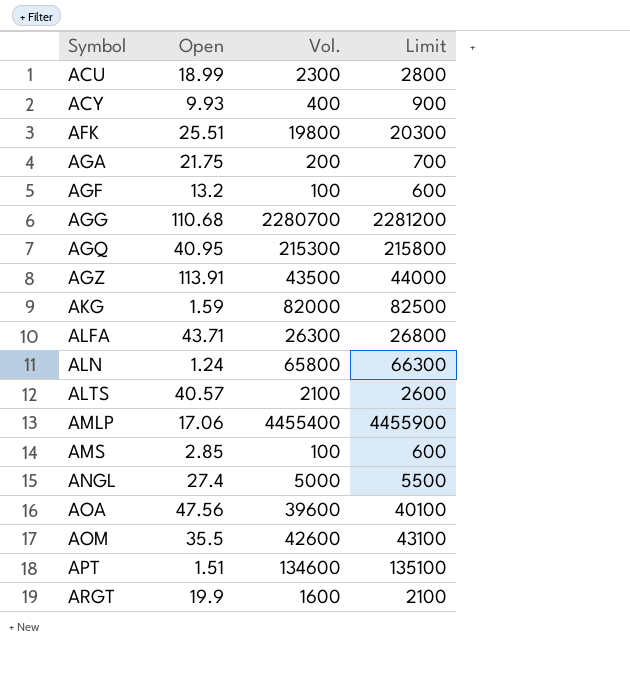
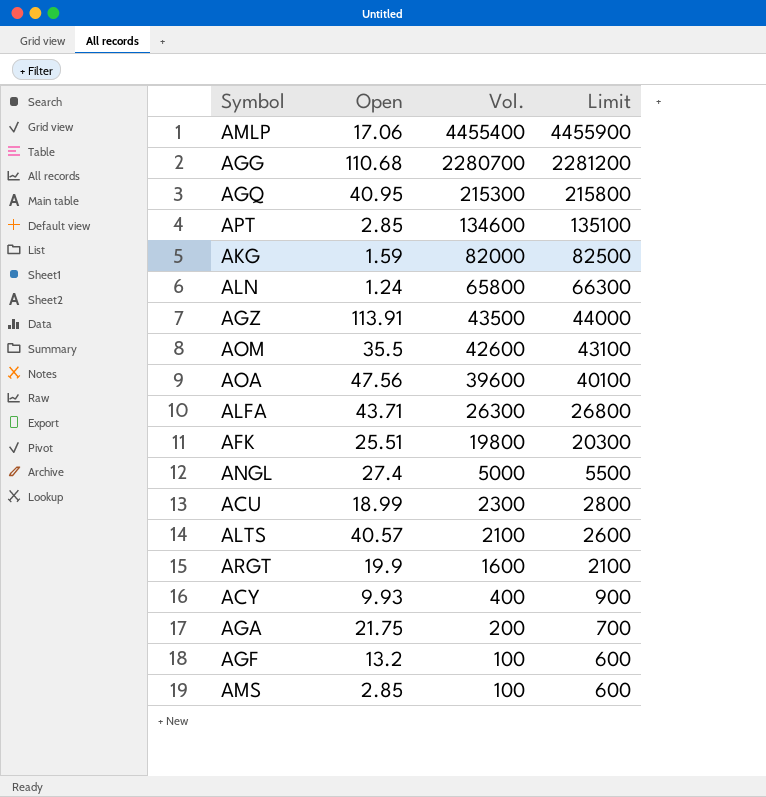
row order: Symbol ascending -> Vol. descending
APT | Open: 1.51 -> 2.85

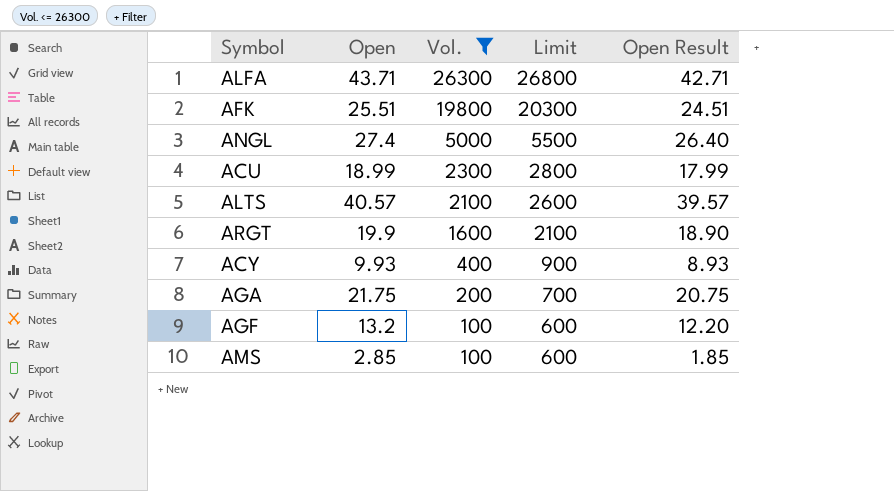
filter: none -> Vol. <= 26300
column Open Result | formula: none -> [Open] - 1

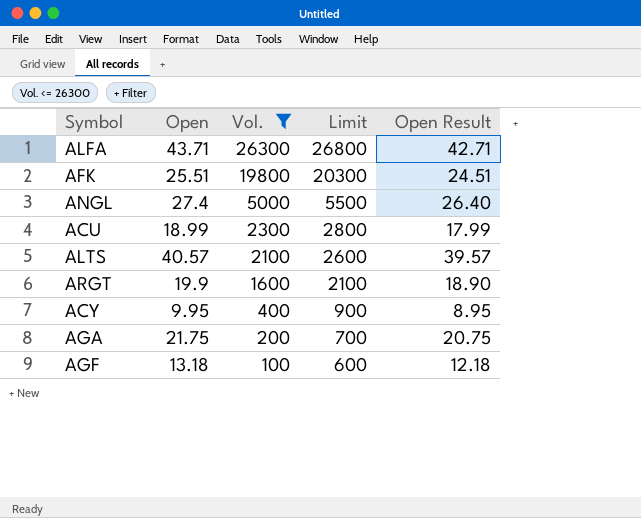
row AMS: 2.85 | 100 | 600 | 1.85 -> none
ACY | Open: 9.93 -> 9.95
ACY | Open Result: 8.93 -> 8.95
AGF | Open: 13.2 -> 13.18
AGF | Open Result: 12.20 -> 12.18

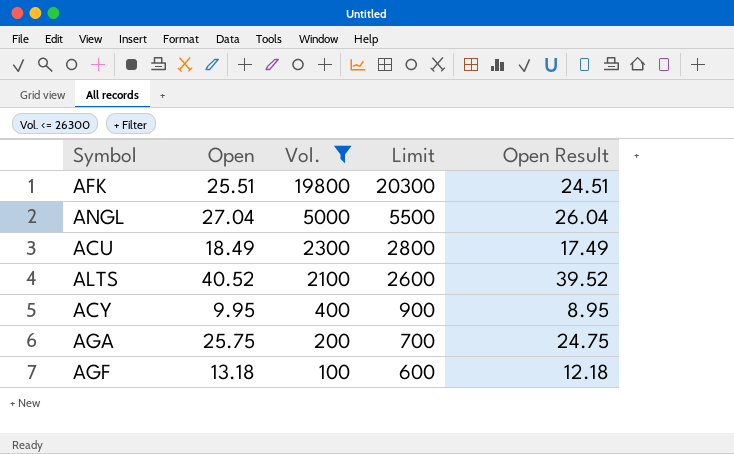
row ALFA: 43.71 | 26300 | 26800 | 42.71 -> none
row ARGT: 19.9 | 1600 | 2100 | 18.90 -> none
ANGL | Open: 27.4 -> 27.04
ANGL | Open Result: 26.40 -> 26.04
ACU | Open: 18.99 -> 18.49
ACU | Open Result: 17.99 -> 17.49
ALTS | Open: 40.57 -> 40.52
ALTS | Open Result: 39.57 -> 39.52
AGA | Open: 21.75 -> 25.75
AGA | Open Result: 20.75 -> 24.75

